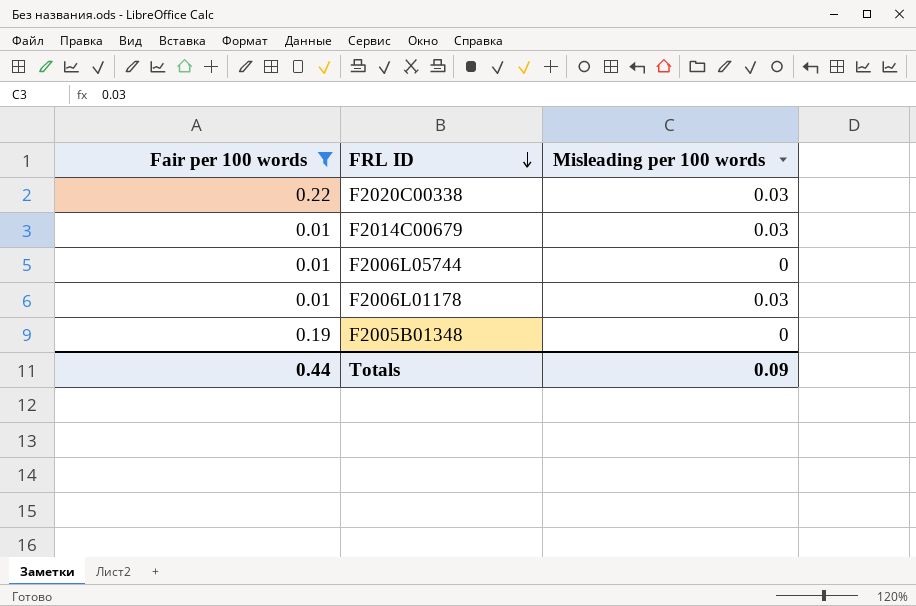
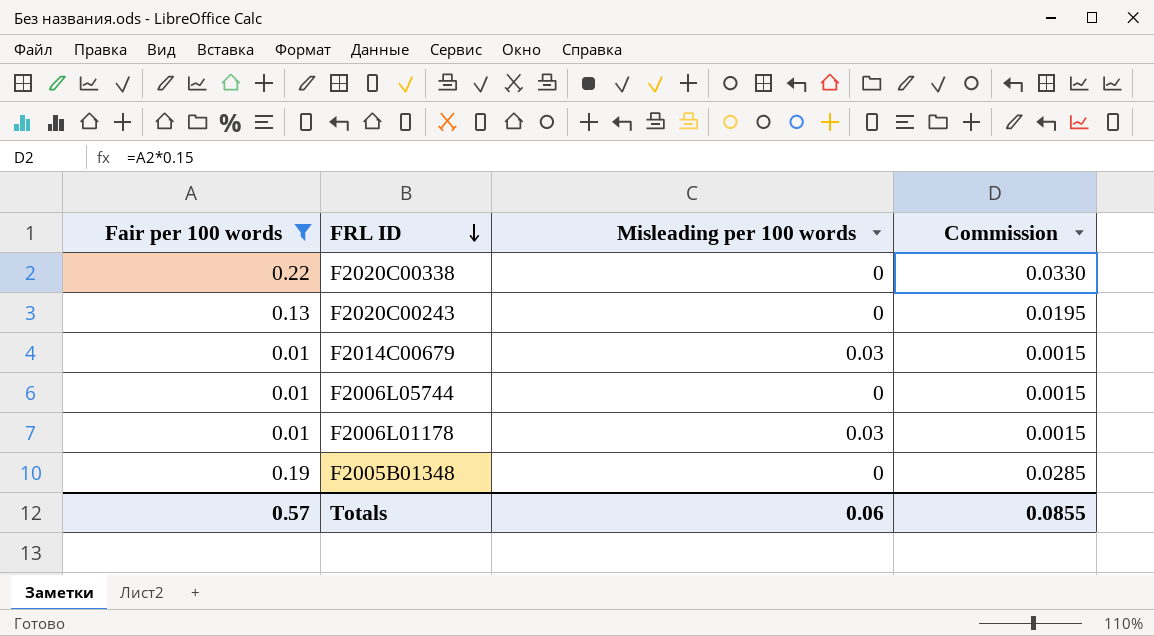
column Commission | formula: none -> [Fair per 100 words] * 0.15
F2020C00338 | Misleading per 100 words: 0.03 -> 0
row F2020C00243: none -> 0.13 | 0 | 0.0195
Totals | Fair per 100 words: 0.44 -> 0.57
Totals | Misleading per 100 words: 0.09 -> 0.06

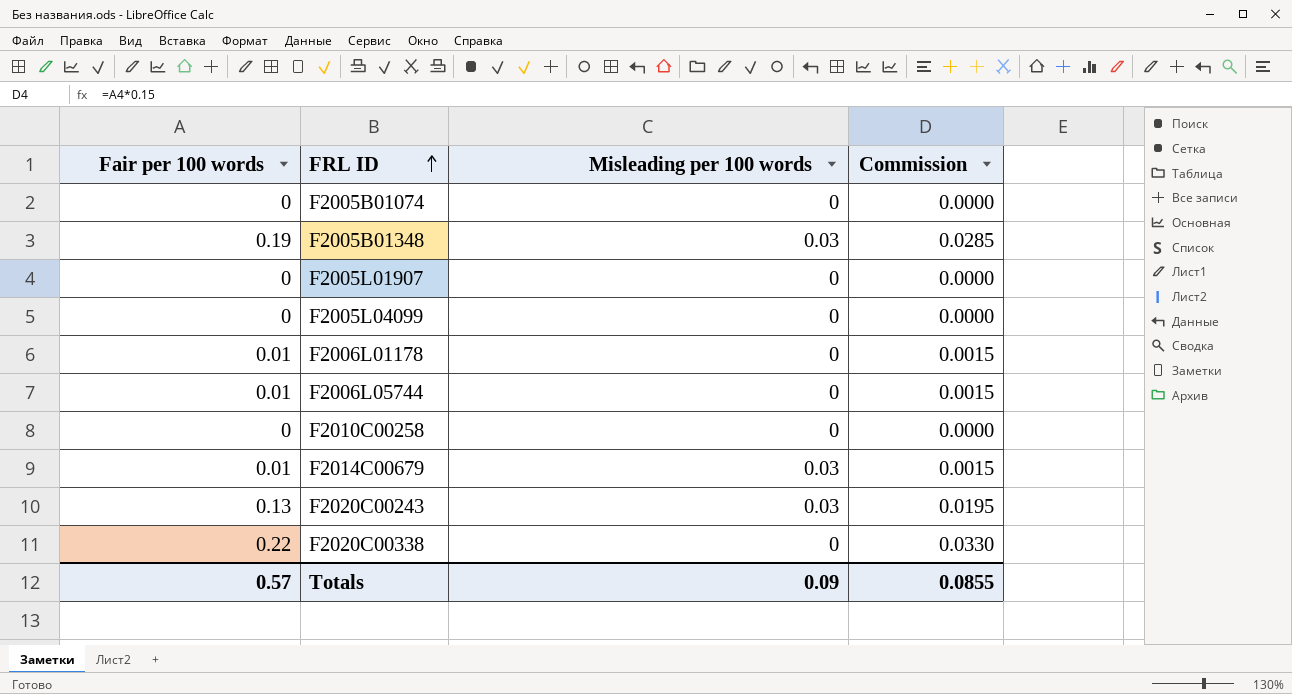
filter: Fair per 100 words != 0 -> none
row order: FRL ID descending -> FRL ID ascending
F2005B01348 | Misleading per 100 words: 0 -> 0.03
F2006L01178 | Misleading per 100 words: 0.03 -> 0
F2020C00243 | Misleading per 100 words: 0 -> 0.03
Totals | Misleading per 100 words: 0.06 -> 0.09

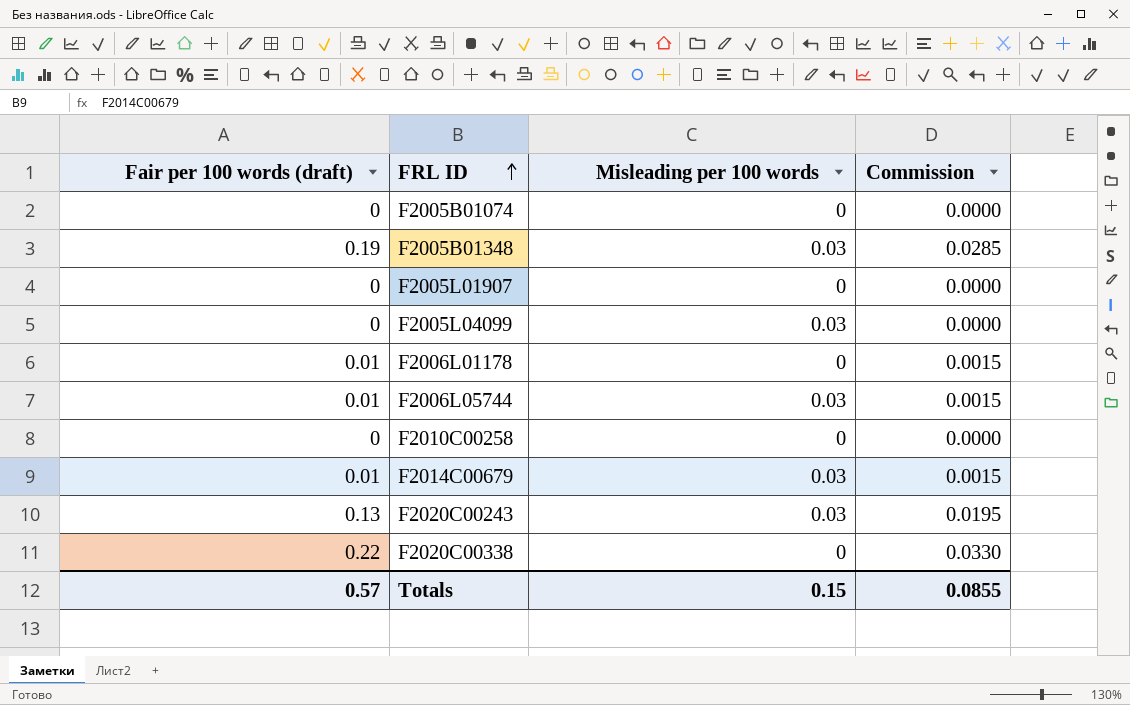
column name: Fair per 100 words -> Fair per 100 words (draft)
F2005L04099 | Misleading per 100 words: 0 -> 0.03
F2006L05744 | Misleading per 100 words: 0 -> 0.03
Totals | Misleading per 100 words: 0.09 -> 0.15

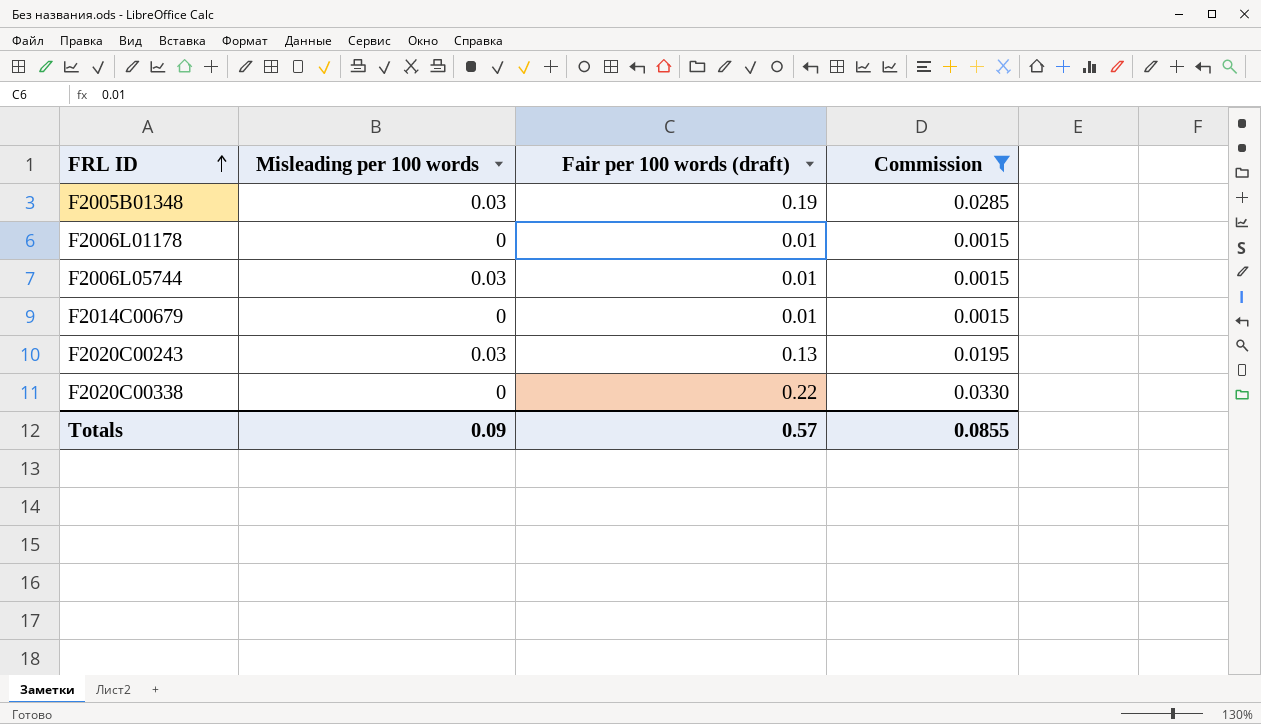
filter: none -> Commission != 0.0000
column Fair per 100 words (draft) | position: 1 -> 3
F2014C00679 | Misleading per 100 words: 0.03 -> 0
Totals | Misleading per 100 words: 0.15 -> 0.09

